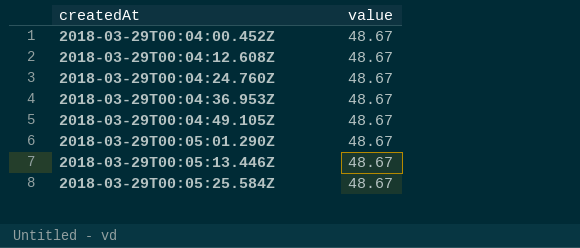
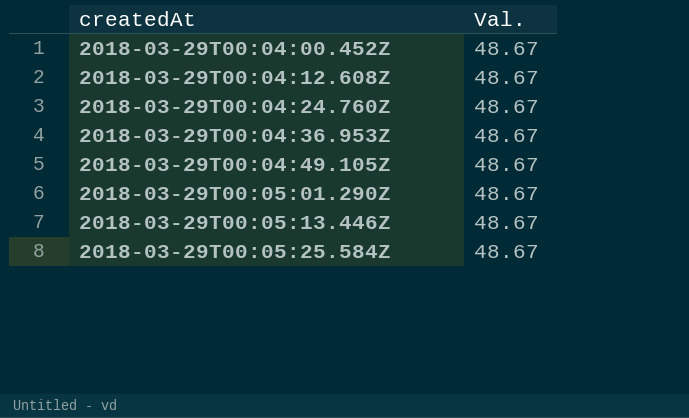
column name: value -> Val.

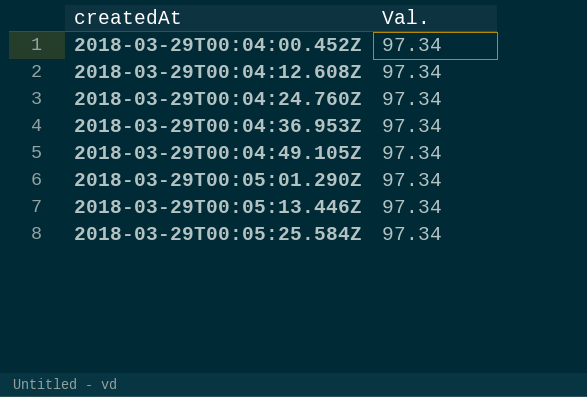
2018-03-29T00:04:00.452Z | Val.: 48.67 -> 97.34
2018-03-29T00:04:12.608Z | Val.: 48.67 -> 97.34
2018-03-29T00:04:24.760Z | Val.: 48.67 -> 97.34
2018-03-29T00:04:36.953Z | Val.: 48.67 -> 97.34
2018-03-29T00:04:49.105Z | Val.: 48.67 -> 97.34
2018-03-29T00:05:01.290Z | Val.: 48.67 -> 97.34
2018-03-29T00:05:13.446Z | Val.: 48.67 -> 97.34
2018-03-29T00:05:25.584Z | Val.: 48.67 -> 97.34

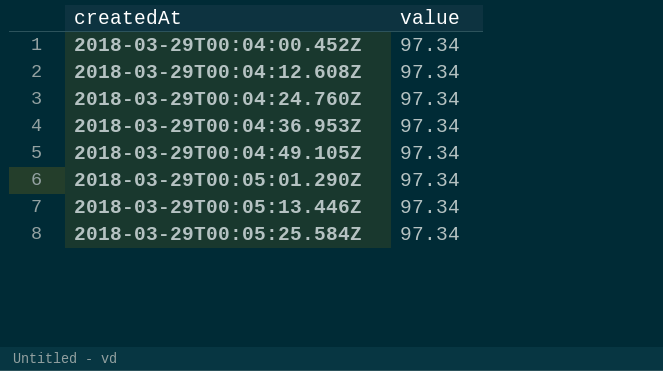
column name: Val. -> value

